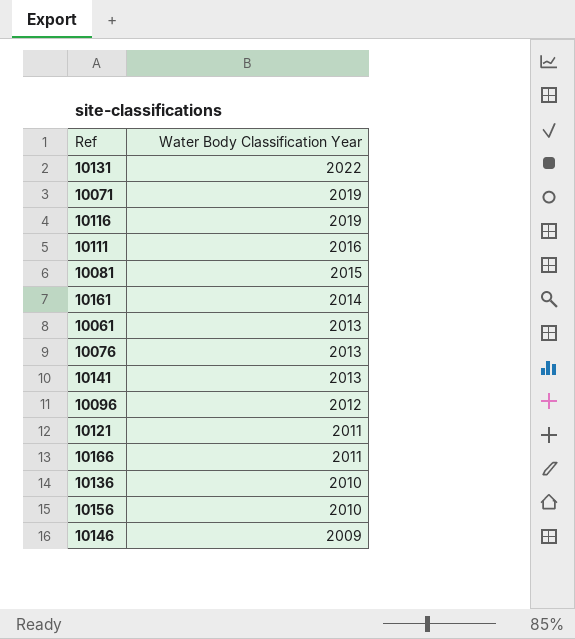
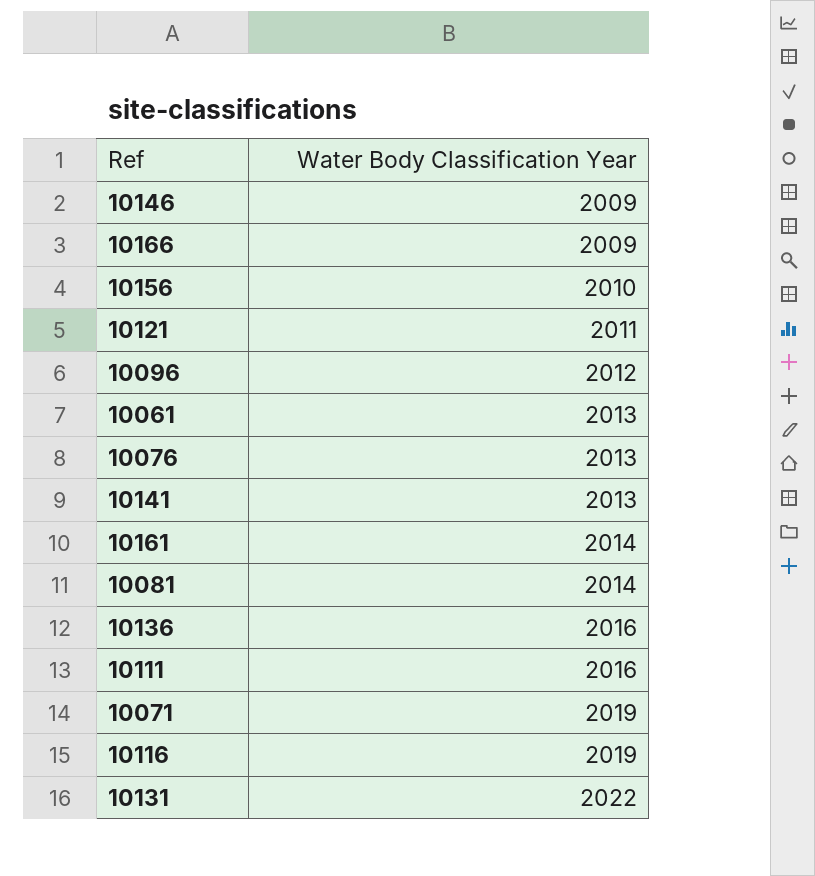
row order: Water Body Classification Year descending -> Water Body Classification Year ascending
10166 | Water Body Classification Year: 2011 -> 2009
10081 | Water Body Classification Year: 2015 -> 2014
10136 | Water Body Classification Year: 2010 -> 2016

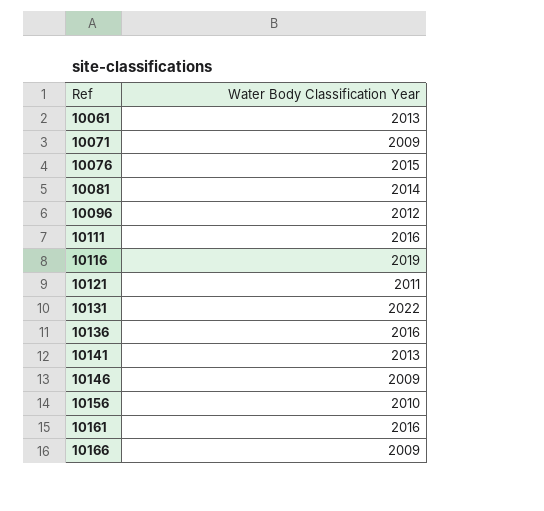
row order: Water Body Classification Year ascending -> Ref ascending
10071 | Water Body Classification Year: 2019 -> 2009
10076 | Water Body Classification Year: 2013 -> 2015
10161 | Water Body Classification Year: 2014 -> 2016

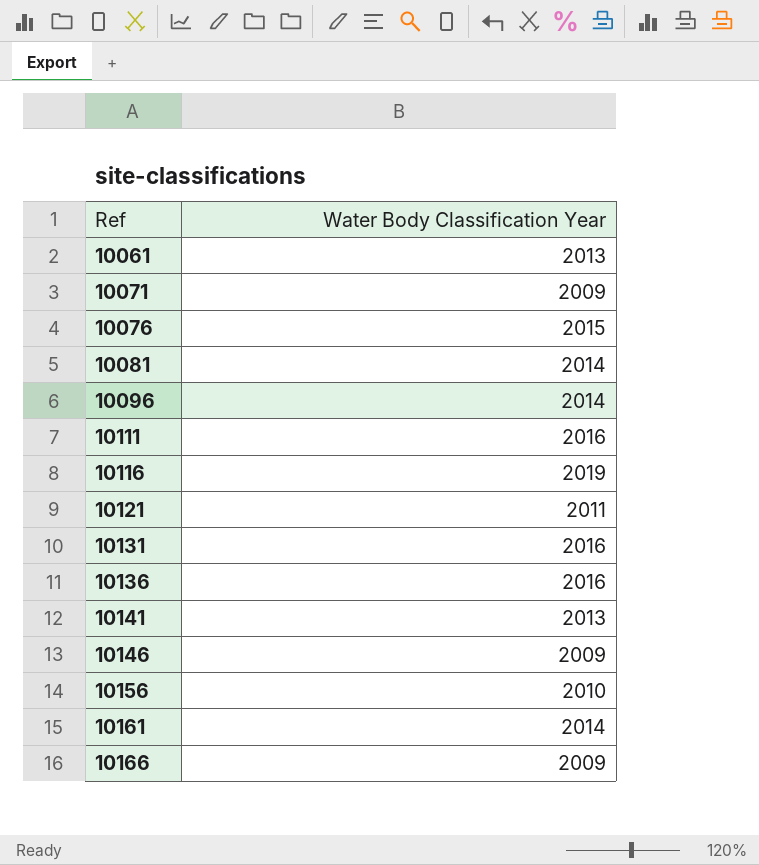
10096 | Water Body Classification Year: 2012 -> 2014
10131 | Water Body Classification Year: 2022 -> 2016
10161 | Water Body Classification Year: 2016 -> 2014

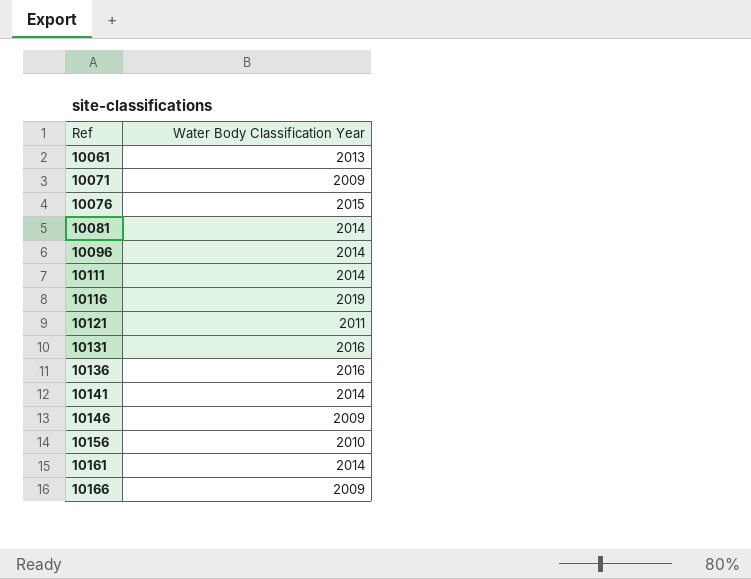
10111 | Water Body Classification Year: 2016 -> 2014
10141 | Water Body Classification Year: 2013 -> 2014

